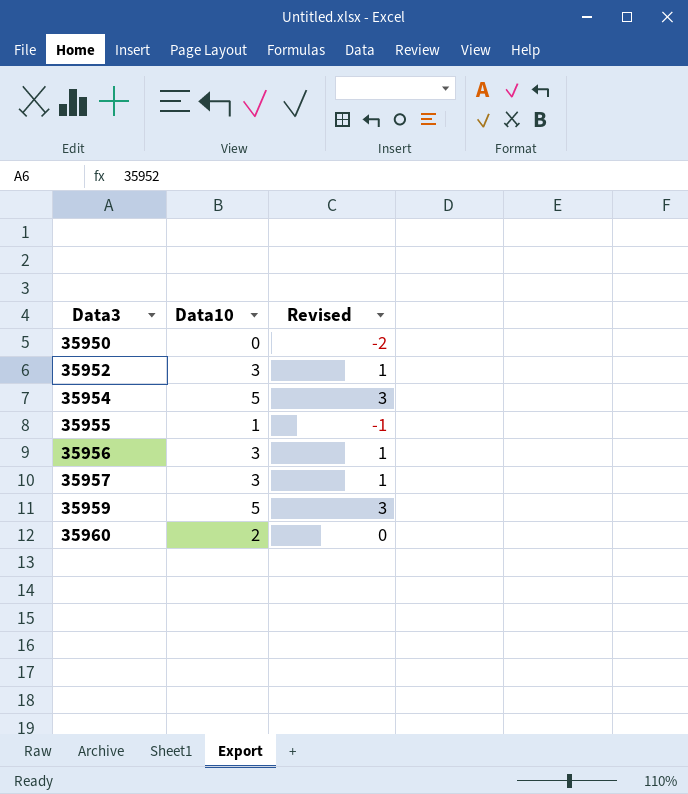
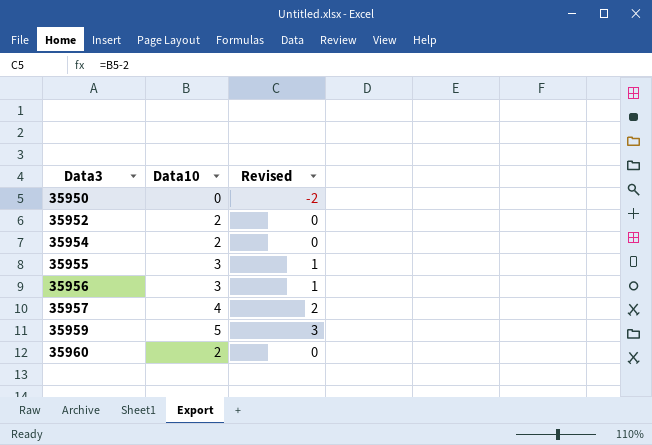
35952 | Data10: 3 -> 2
35952 | Revised: 1 -> 0
35954 | Data10: 5 -> 2
35954 | Revised: 3 -> 0
35955 | Data10: 1 -> 3
35955 | Revised: -1 -> 1
35957 | Data10: 3 -> 4
35957 | Revised: 1 -> 2

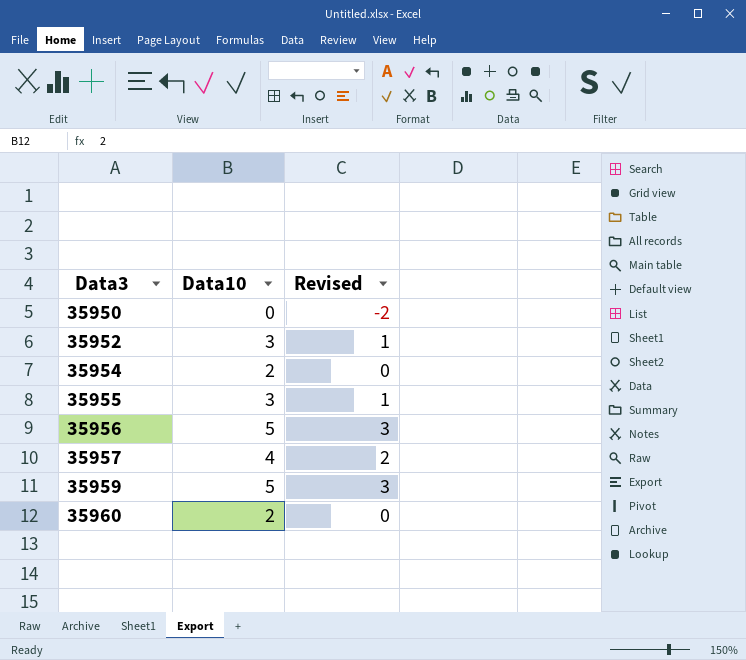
35952 | Data10: 2 -> 3
35952 | Revised: 0 -> 1
35956 | Data10: 3 -> 5
35956 | Revised: 1 -> 3

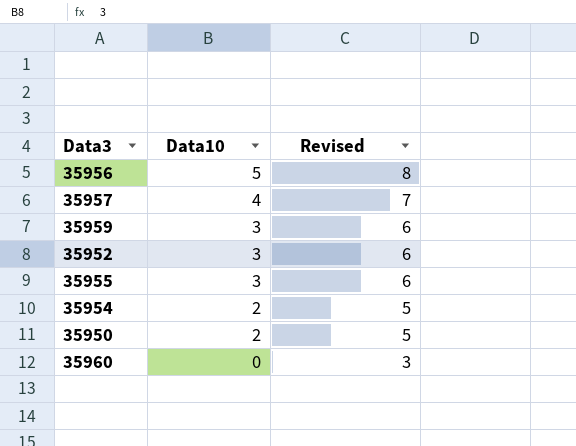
row order: Data3 ascending -> Data10 descending
column Revised | formula: [Data10] - 2 -> [Data10] + 3
35959 | Data10: 5 -> 3
35950 | Data10: 0 -> 2
35960 | Data10: 2 -> 0

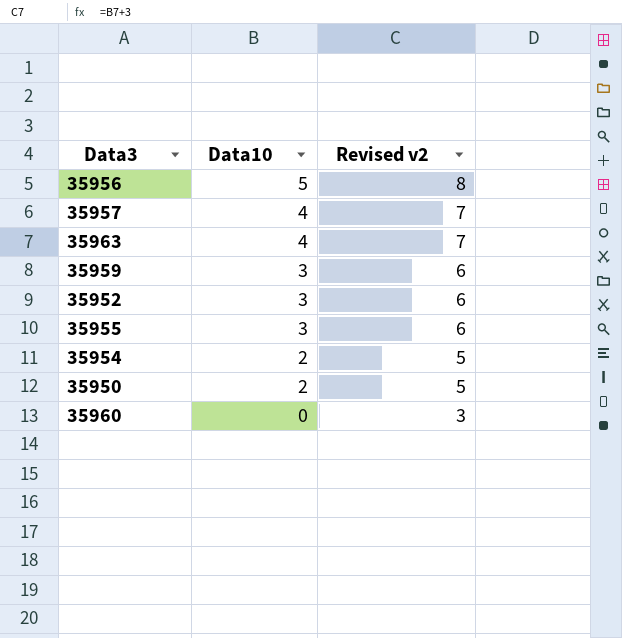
column name: Revised -> Revised v2
row 35963: none -> 4 | 7

